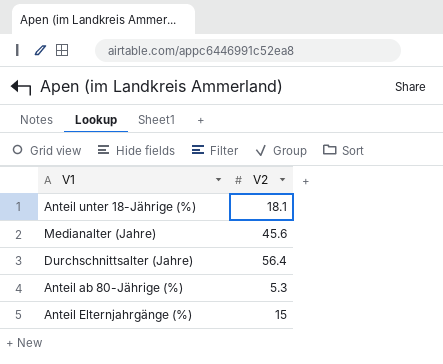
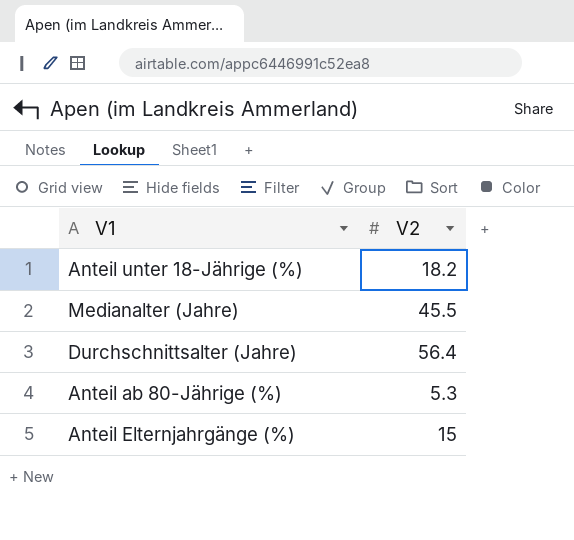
Anteil unter 18-Jährige (%) | V2: 18.1 -> 18.2
Medianalter (Jahre) | V2: 45.6 -> 45.5

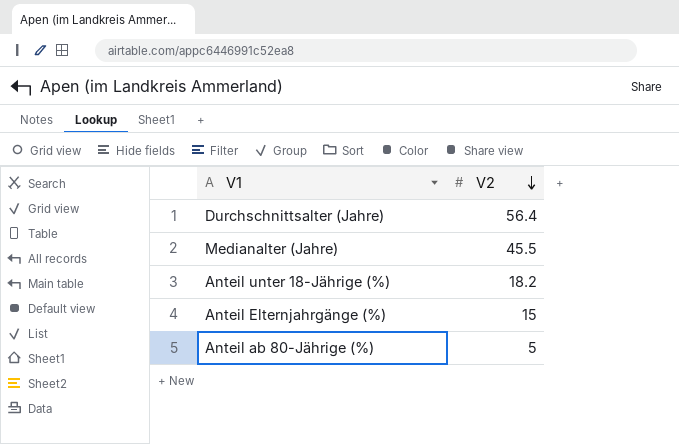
row order: none -> V2 descending
Anteil ab 80-Jährige (%) | V2: 5.3 -> 5

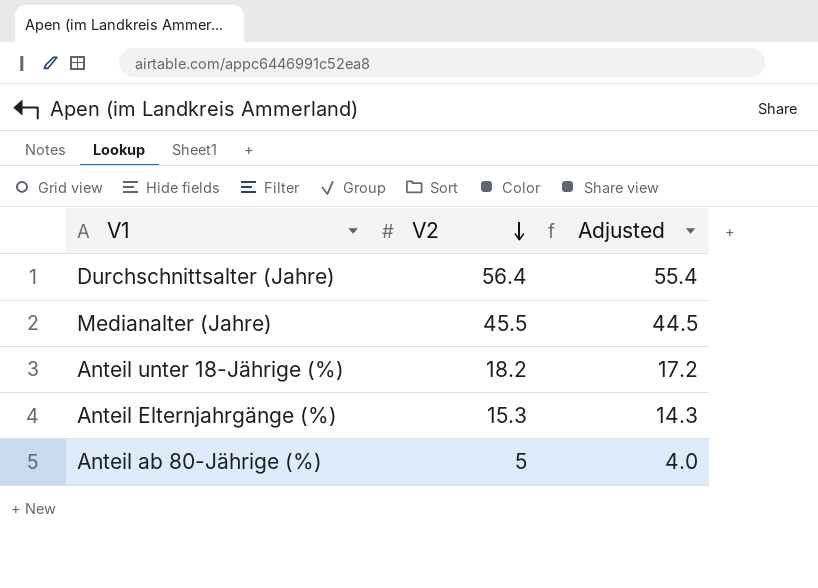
column Adjusted | formula: none -> [V2] - 1
Anteil Elternjahrgänge (%) | V2: 15 -> 15.3

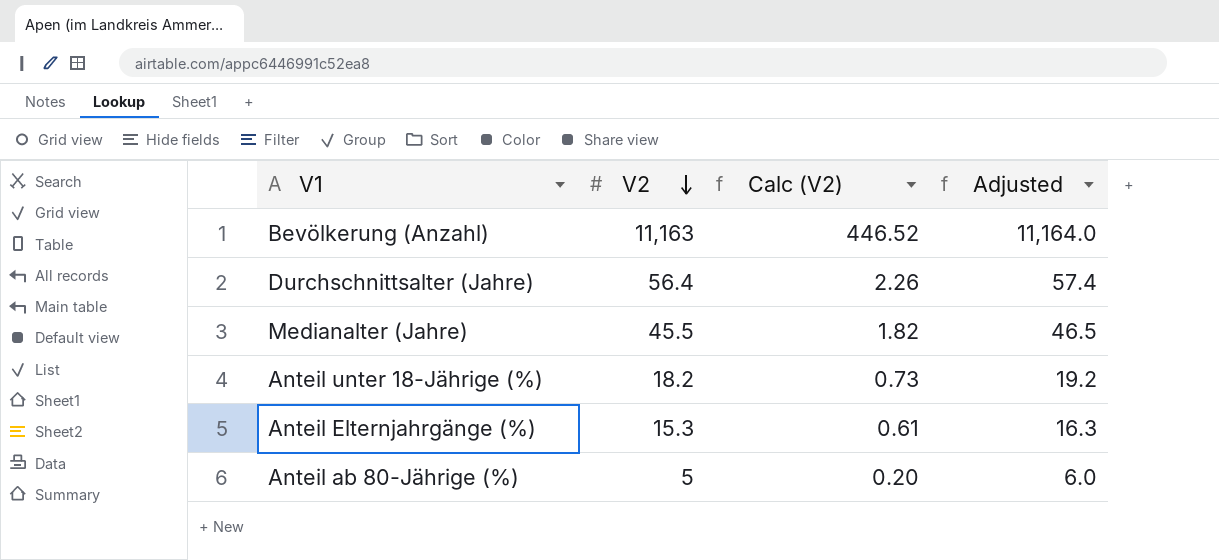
column Calc (V2) | formula: none -> [V2] * 0.04
column Adjusted | formula: [V2] - 1 -> [V2] + 1
row Bevölkerung (Anzahl): none -> 11,163 | 446.52 | 11,164.0

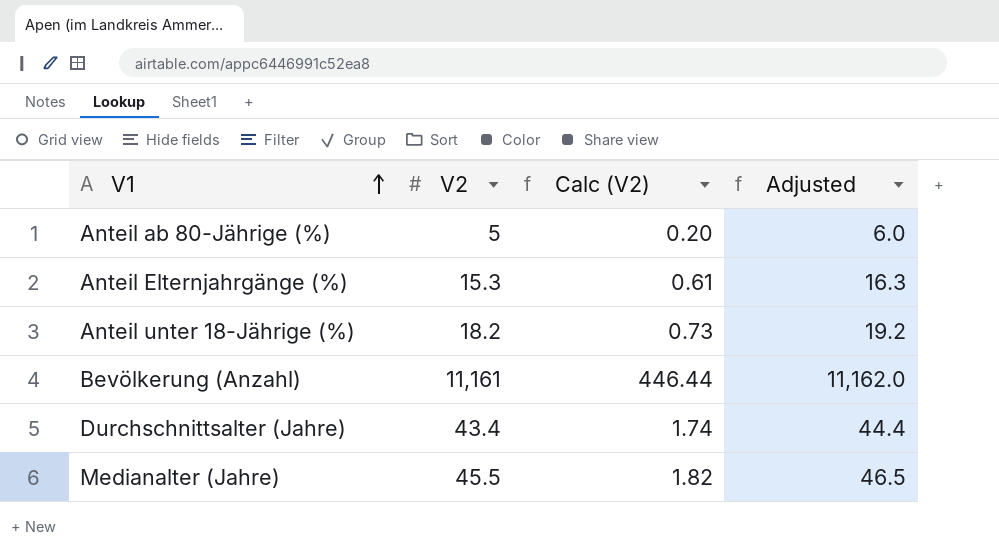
row order: V2 descending -> V1 ascending
Bevölkerung (Anzahl) | V2: 11,163 -> 11,161
Bevölkerung (Anzahl) | Calc (V2): 446.52 -> 446.44
Bevölkerung (Anzahl) | Adjusted: 11,164.0 -> 11,162.0
Durchschnittsalter (Jahre) | V2: 56.4 -> 43.4
Durchschnittsalter (Jahre) | Calc (V2): 2.26 -> 1.74
Durchschnittsalter (Jahre) | Adjusted: 57.4 -> 44.4

